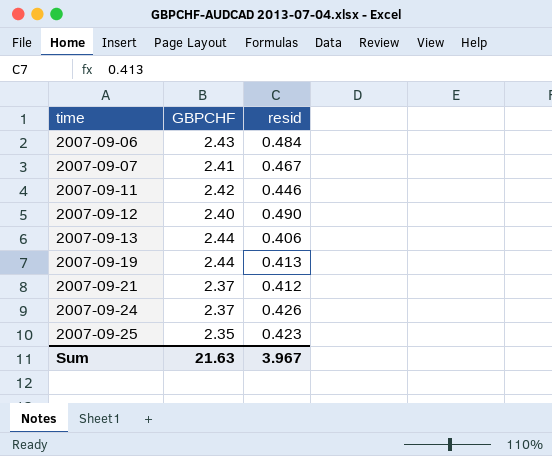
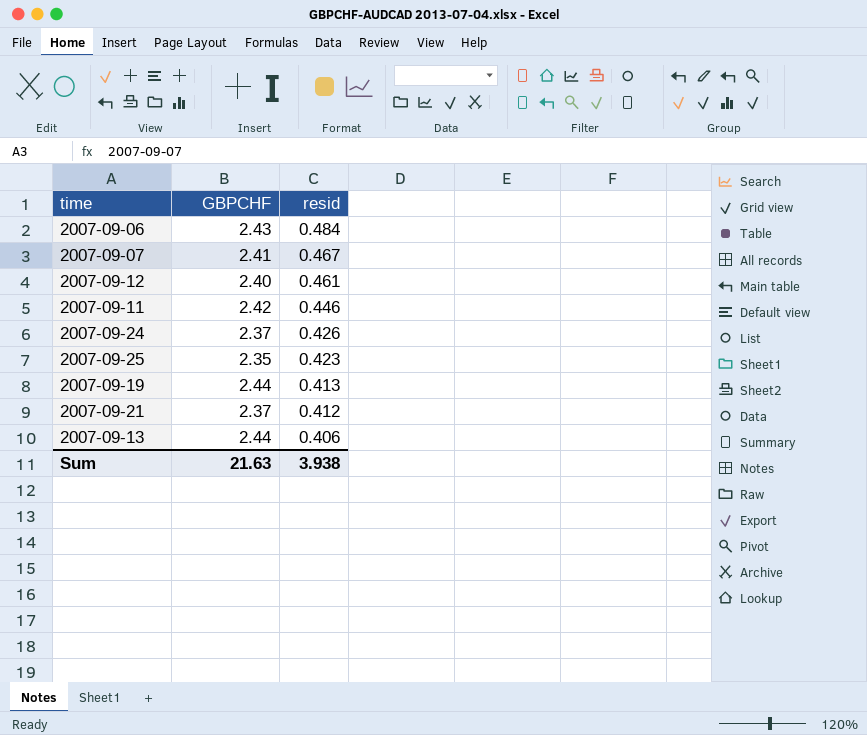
row order: time ascending -> resid descending
2007-09-12 | resid: 0.490 -> 0.461
Sum | resid: 3.967 -> 3.938

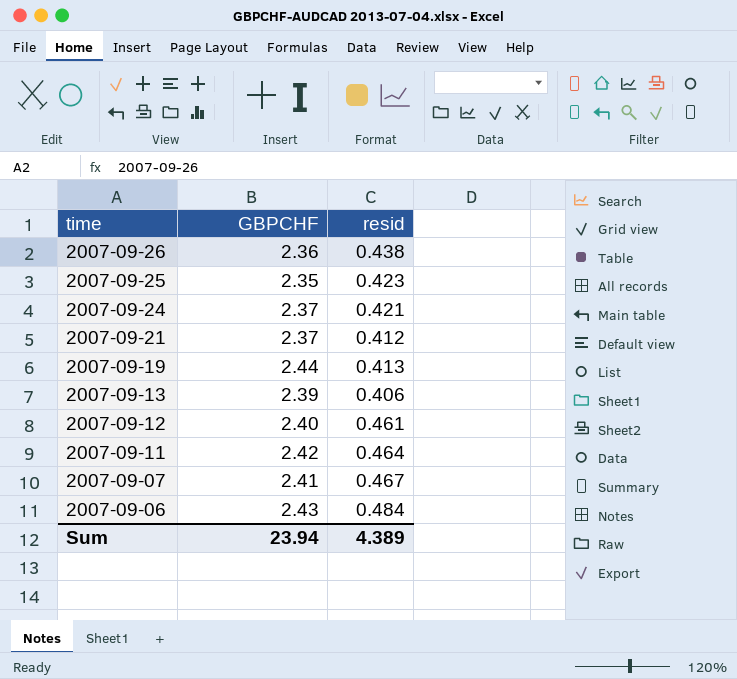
row order: resid descending -> time descending
row 2007-09-26: none -> 2.36 | 0.438
2007-09-24 | resid: 0.426 -> 0.421
2007-09-13 | GBPCHF: 2.44 -> 2.39
2007-09-11 | resid: 0.446 -> 0.464
Sum | GBPCHF: 21.63 -> 23.94
Sum | resid: 3.938 -> 4.389

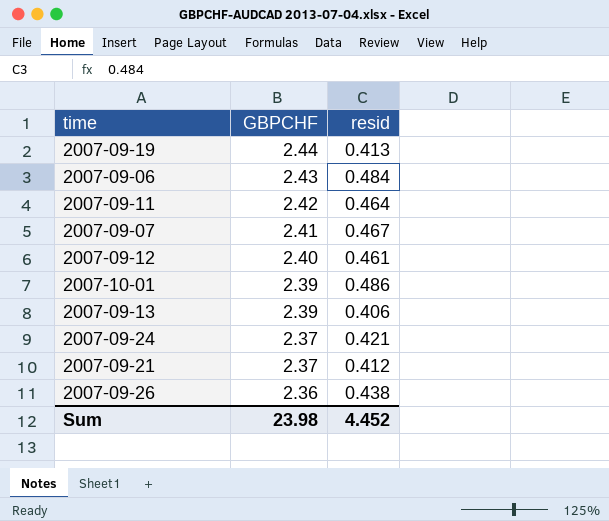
row order: time descending -> GBPCHF descending
row 2007-09-25: 2.35 | 0.423 -> none
row 2007-10-01: none -> 2.39 | 0.486
Sum | GBPCHF: 23.94 -> 23.98
Sum | resid: 4.389 -> 4.452

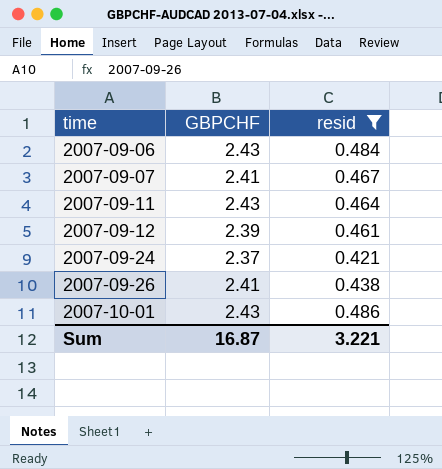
filter: none -> resid >= 0.421
row order: GBPCHF descending -> time ascending
2007-09-11 | GBPCHF: 2.42 -> 2.43
2007-09-12 | GBPCHF: 2.40 -> 2.39
2007-09-26 | GBPCHF: 2.36 -> 2.41
2007-10-01 | GBPCHF: 2.39 -> 2.43
Sum | GBPCHF: 23.98 -> 16.87
Sum | resid: 4.452 -> 3.221

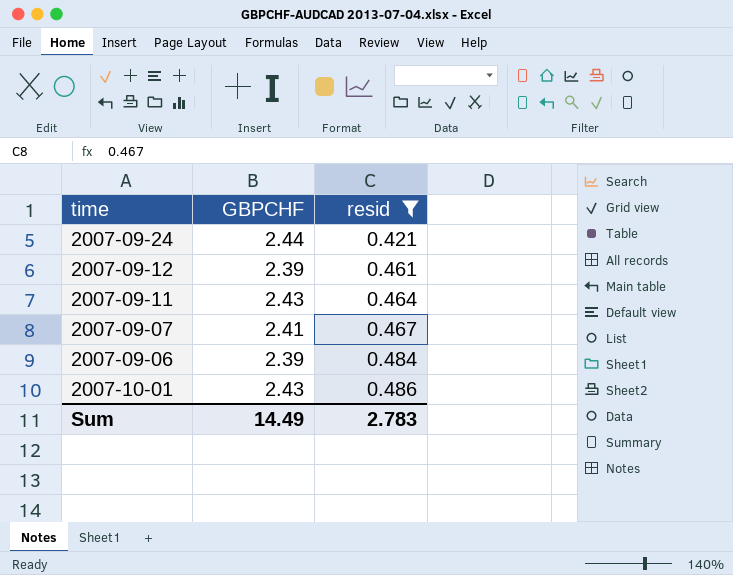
row order: time ascending -> resid ascending
row 2007-09-26: 2.41 | 0.438 -> none
2007-09-24 | GBPCHF: 2.37 -> 2.44
2007-09-06 | GBPCHF: 2.43 -> 2.39
Sum | GBPCHF: 16.87 -> 14.49
Sum | resid: 3.221 -> 2.783

